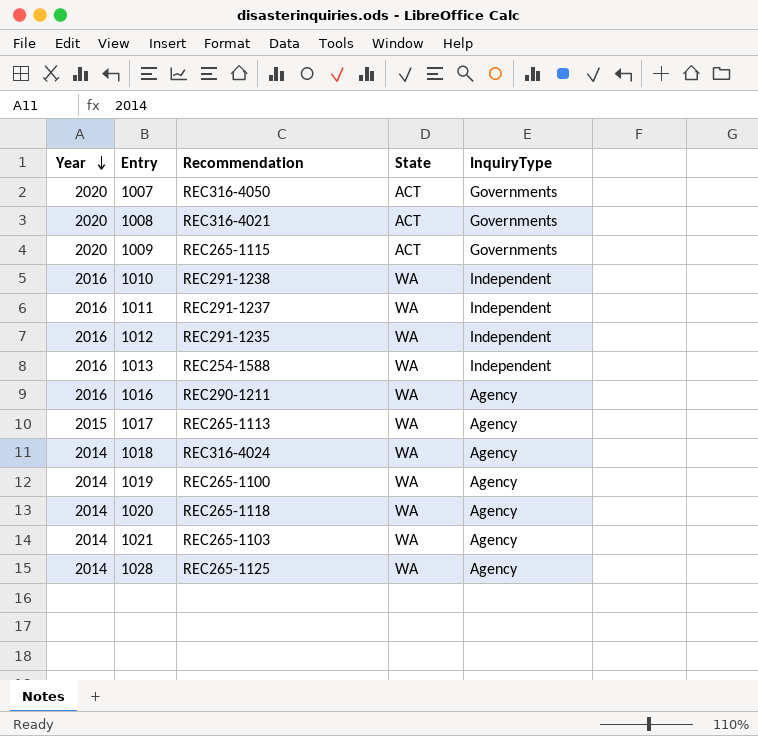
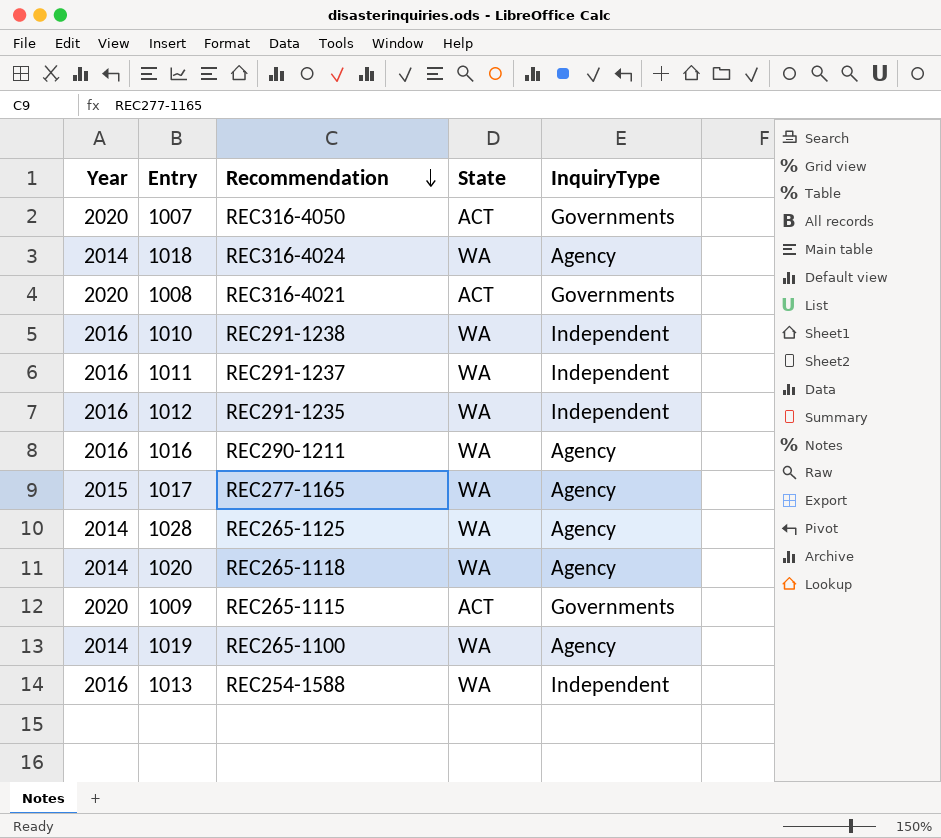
row order: Year descending -> Recommendation descending
row 1021: 2014 | REC265-1103 | WA | Agency -> none
1017 | Recommendation: REC265-1113 -> REC277-1165

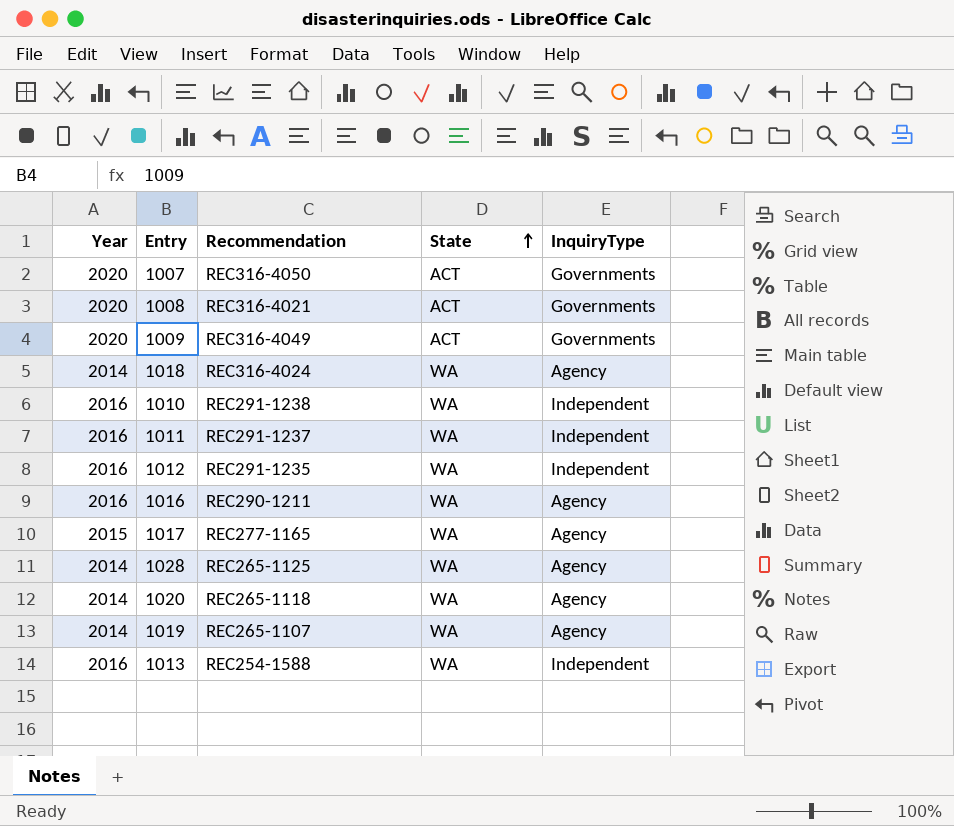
row order: Recommendation descending -> State ascending
1009 | Recommendation: REC265-1115 -> REC316-4049
1019 | Recommendation: REC265-1100 -> REC265-1107

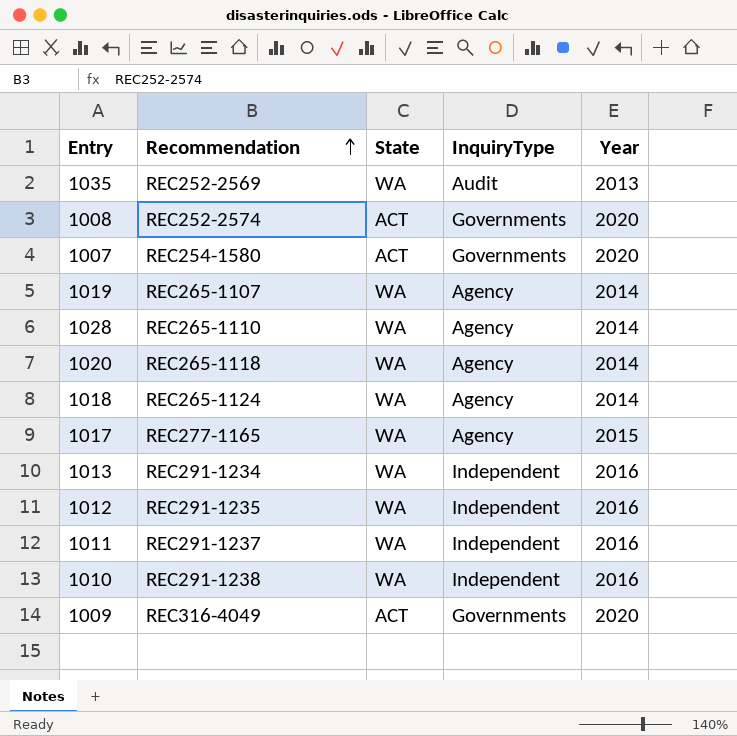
row order: State ascending -> Recommendation ascending
column Year | position: 1 -> 5
row 1016: 2016 | REC290-1211 | WA | Agency -> none
row 1035: none -> REC252-2569 | WA | Audit | 2013
1008 | Recommendation: REC316-4021 -> REC252-2574
1007 | Recommendation: REC316-4050 -> REC254-1580
1028 | Recommendation: REC265-1125 -> REC265-1110
1018 | Recommendation: REC316-4024 -> REC265-1124
1013 | Recommendation: REC254-1588 -> REC291-1234

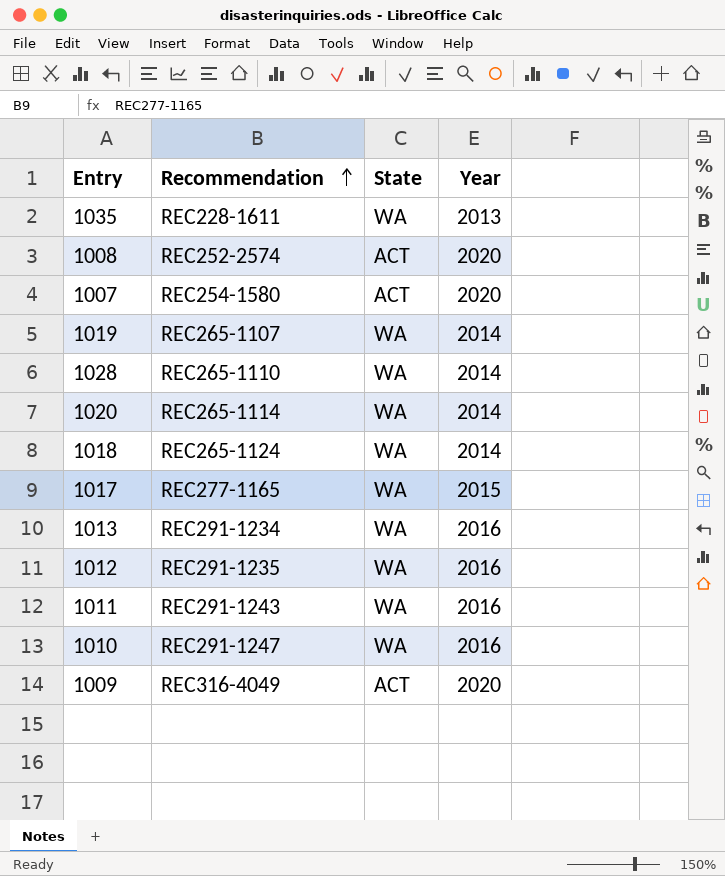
column InquiryType | position: 4 -> none
1035 | Recommendation: REC252-2569 -> REC228-1611
1020 | Recommendation: REC265-1118 -> REC265-1114
1011 | Recommendation: REC291-1237 -> REC291-1243
1010 | Recommendation: REC291-1238 -> REC291-1247

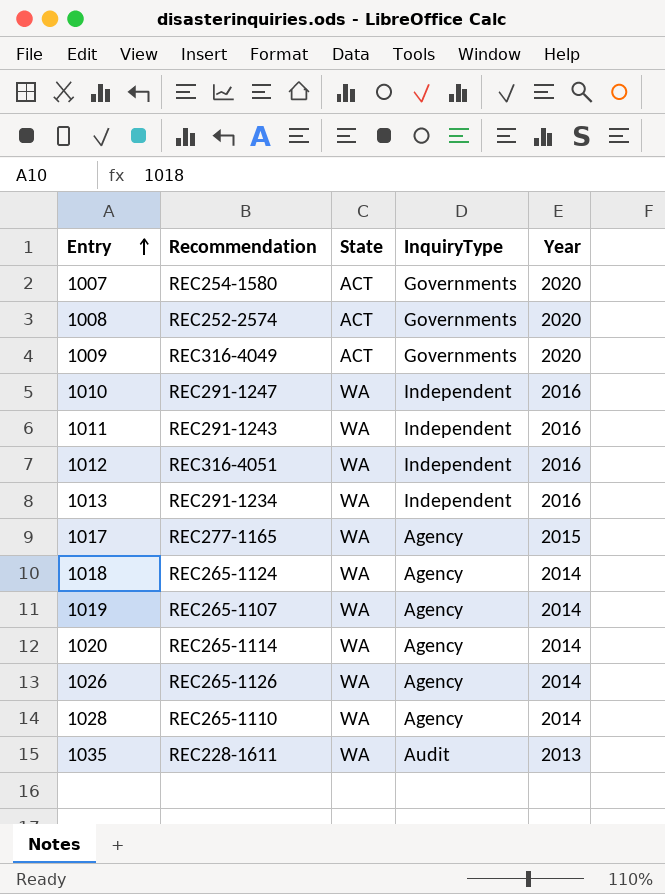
row order: Recommendation ascending -> Entry ascending
column InquiryType | position: none -> 4
1012 | Recommendation: REC291-1235 -> REC316-4051
row 1026: none -> REC265-1126 | WA | Agency | 2014

